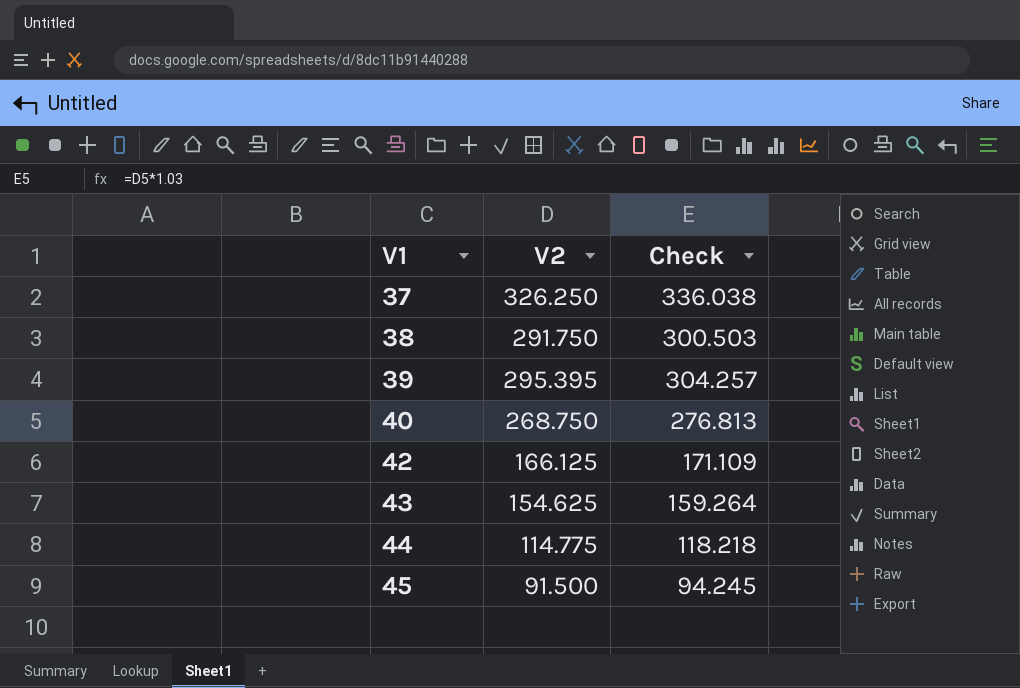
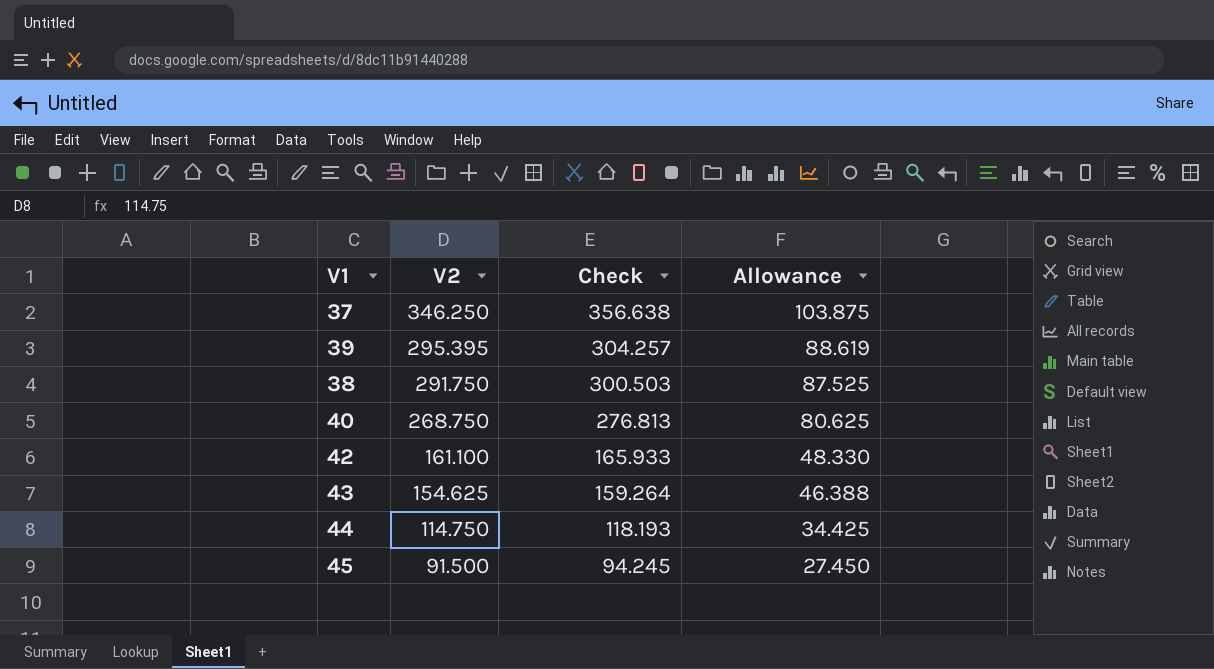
row order: V1 ascending -> V2 descending
column Allowance | formula: none -> [V2] * 0.3
37 | V2: 326.250 -> 346.250
37 | Check: 336.038 -> 356.638
42 | V2: 166.125 -> 161.100
42 | Check: 171.109 -> 165.933
44 | V2: 114.775 -> 114.750
44 | Check: 118.218 -> 118.193

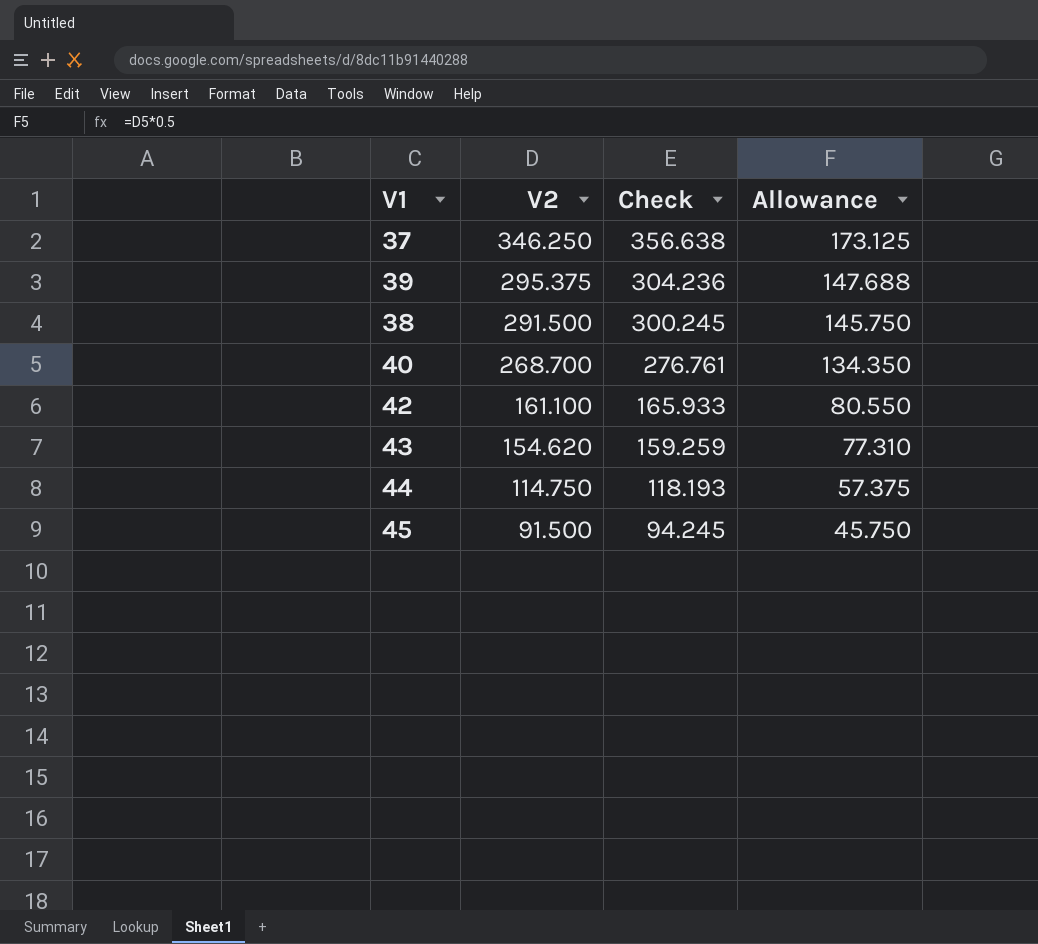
column Allowance | formula: [V2] * 0.3 -> [V2] * 0.5
39 | V2: 295.395 -> 295.375
39 | Check: 304.257 -> 304.236
38 | V2: 291.750 -> 291.500
38 | Check: 300.503 -> 300.245
40 | V2: 268.750 -> 268.700
40 | Check: 276.813 -> 276.761
43 | V2: 154.625 -> 154.620
43 | Check: 159.264 -> 159.259

